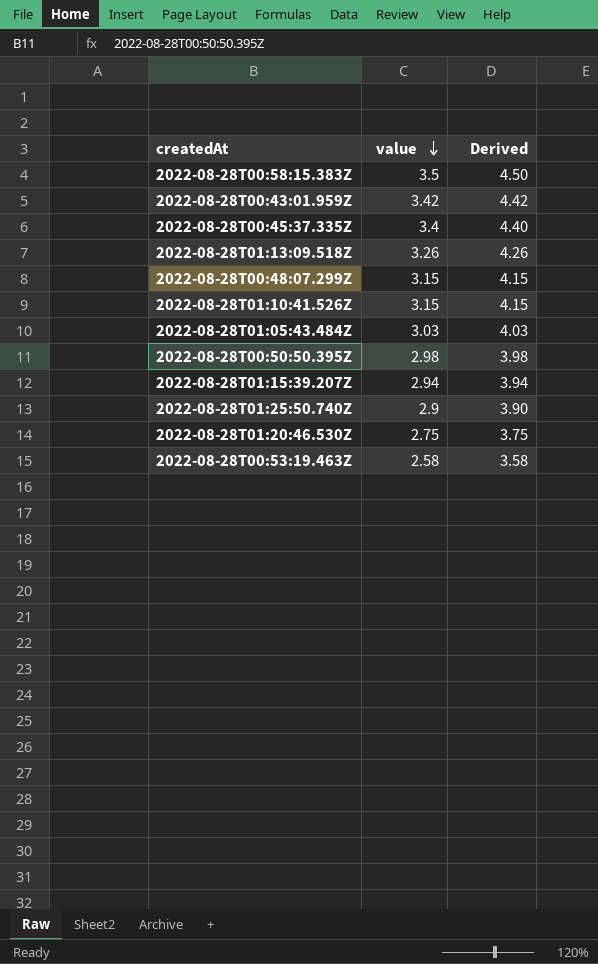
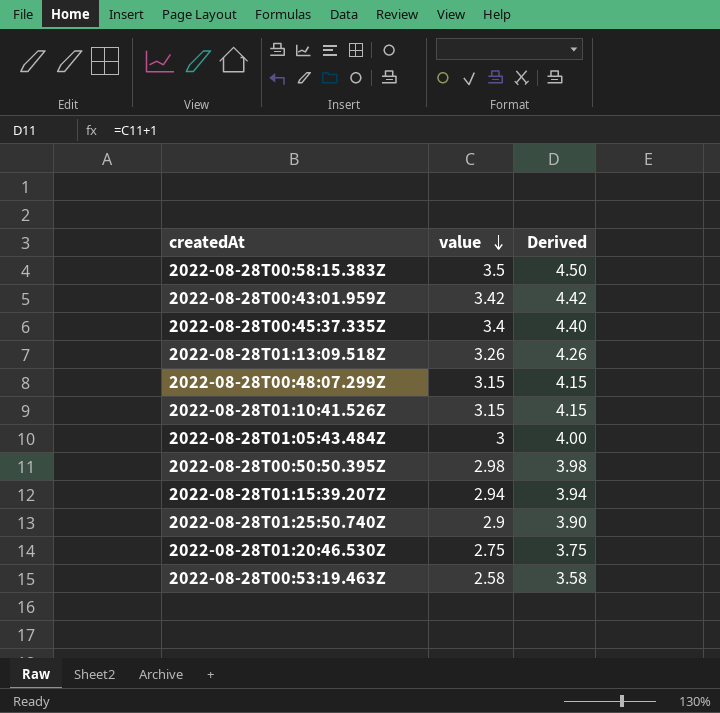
2022-08-28T01:05:43.484Z | value: 3.03 -> 3
2022-08-28T01:05:43.484Z | Derived: 4.03 -> 4.00

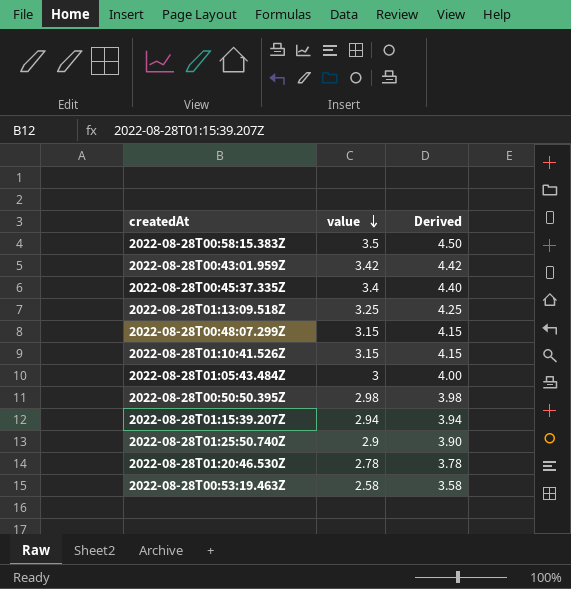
2022-08-28T01:13:09.518Z | value: 3.26 -> 3.25
2022-08-28T01:13:09.518Z | Derived: 4.26 -> 4.25
2022-08-28T01:20:46.530Z | value: 2.75 -> 2.78
2022-08-28T01:20:46.530Z | Derived: 3.75 -> 3.78

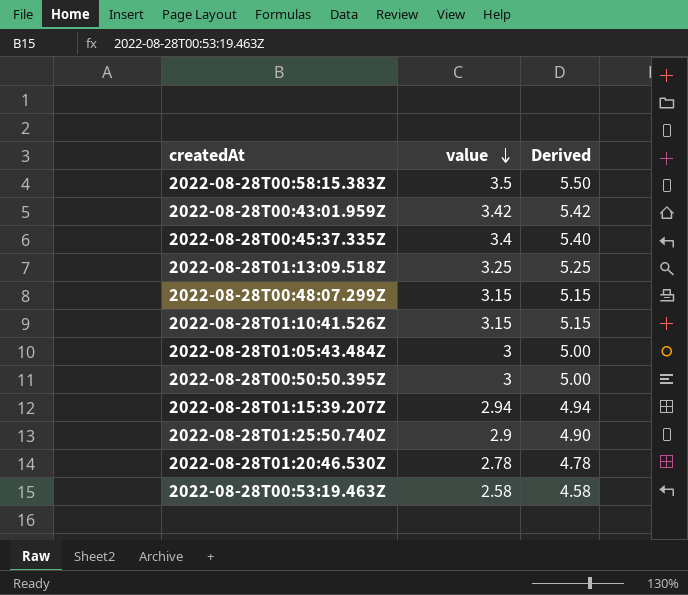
column Derived | formula: [value] + 1 -> [value] + 2
2022-08-28T00:50:50.395Z | value: 2.98 -> 3

